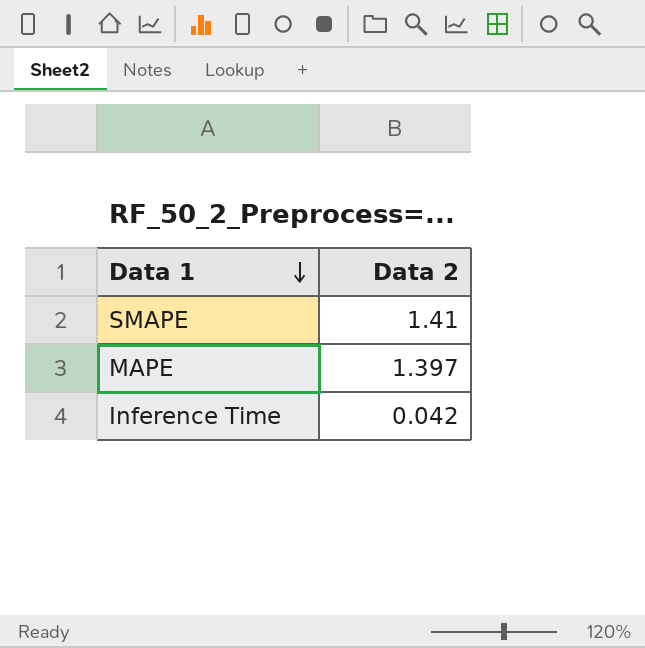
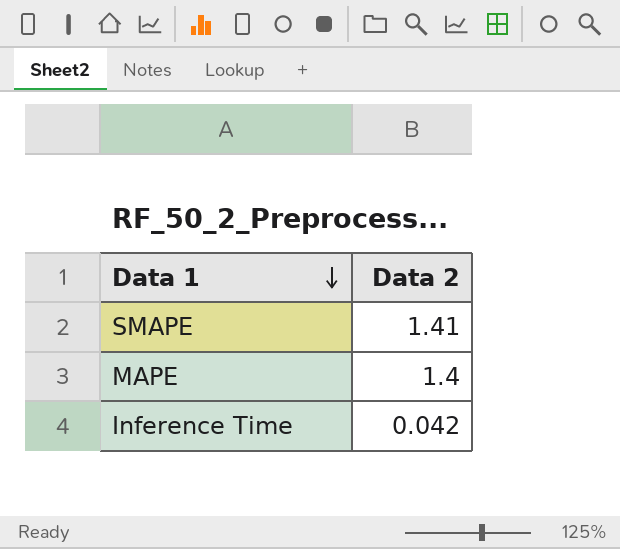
MAPE | Data 2: 1.397 -> 1.4

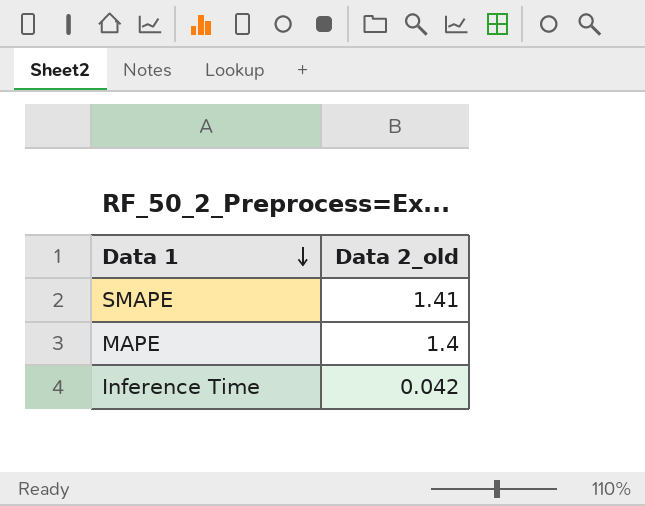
column name: Data 2 -> Data 2_old

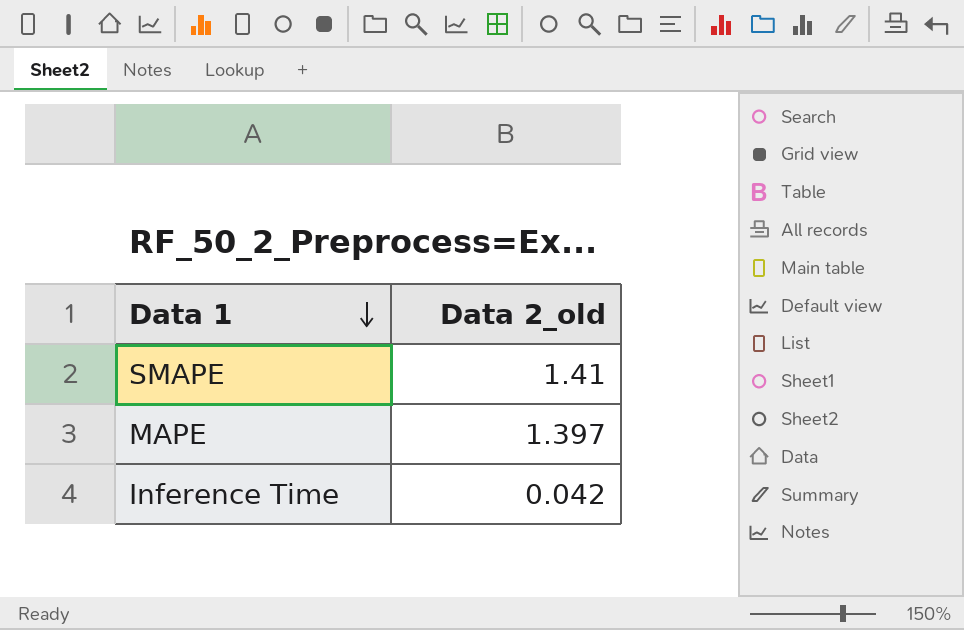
MAPE | Data 2_old: 1.4 -> 1.397

